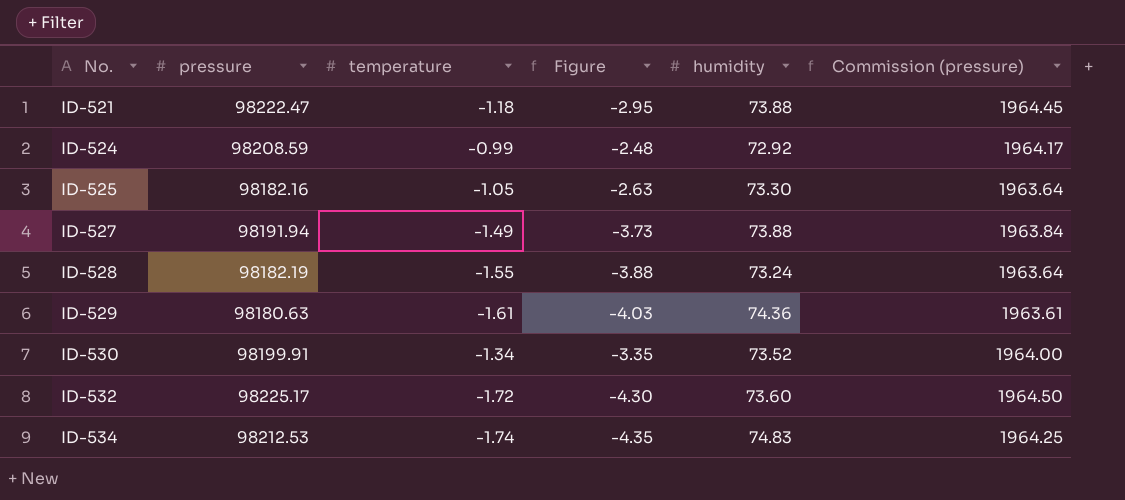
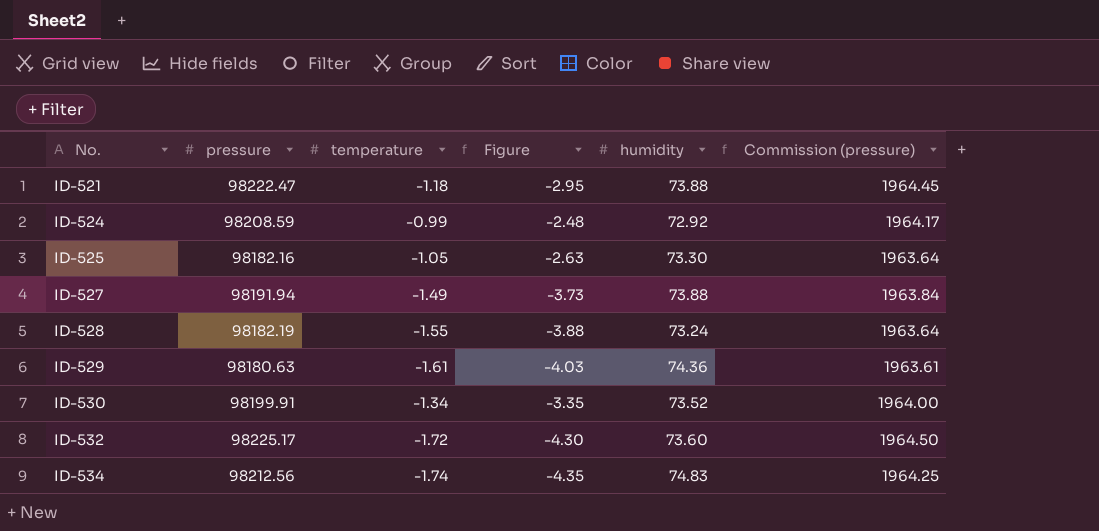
ID-534 | pressure: 98212.53 -> 98212.56

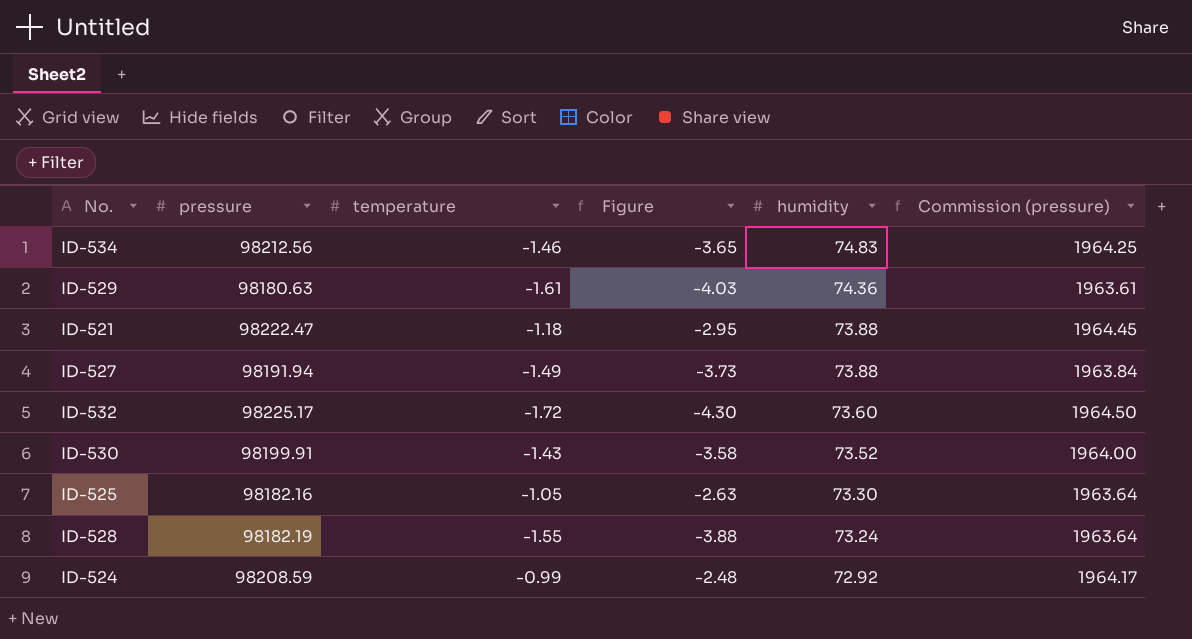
row order: No. ascending -> humidity descending
ID-534 | temperature: -1.74 -> -1.46
ID-534 | Figure: -4.35 -> -3.65
ID-530 | temperature: -1.34 -> -1.43
ID-530 | Figure: -3.35 -> -3.58

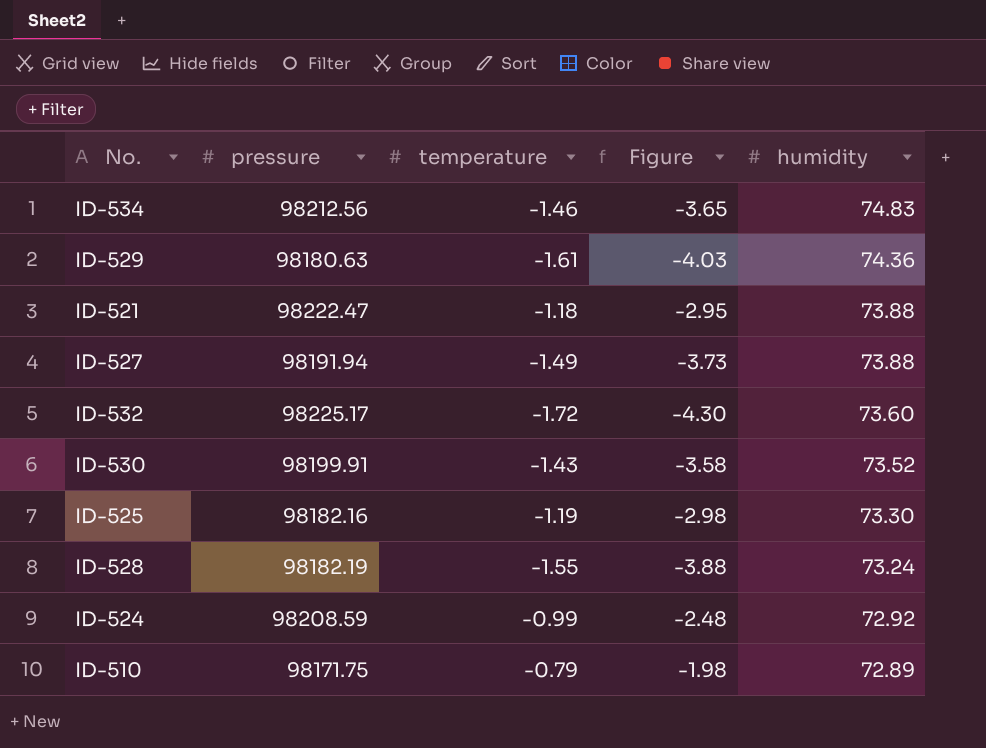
column Commission (pressure) | formula: [pressure] * 0.02 -> none
ID-525 | temperature: -1.05 -> -1.19
ID-525 | Figure: -2.63 -> -2.98
row ID-510: none -> 98171.75 | -0.79 | -1.98 | 72.89

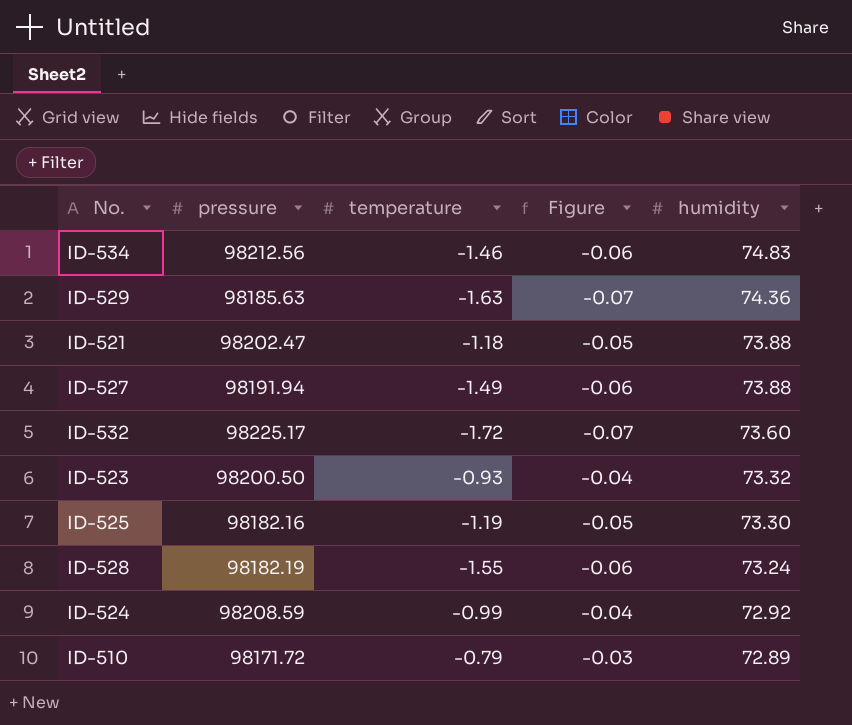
column Figure | formula: [temperature] * 2.5 -> [temperature] * 0.04
row ID-530: 98199.91 | -1.43 | -3.58 | 73.52 -> none
ID-529 | pressure: 98180.63 -> 98185.63
ID-529 | temperature: -1.61 -> -1.63
ID-521 | pressure: 98222.47 -> 98202.47
row ID-523: none -> 98200.50 | -0.93 | -0.04 | 73.32
ID-510 | pressure: 98171.75 -> 98171.72

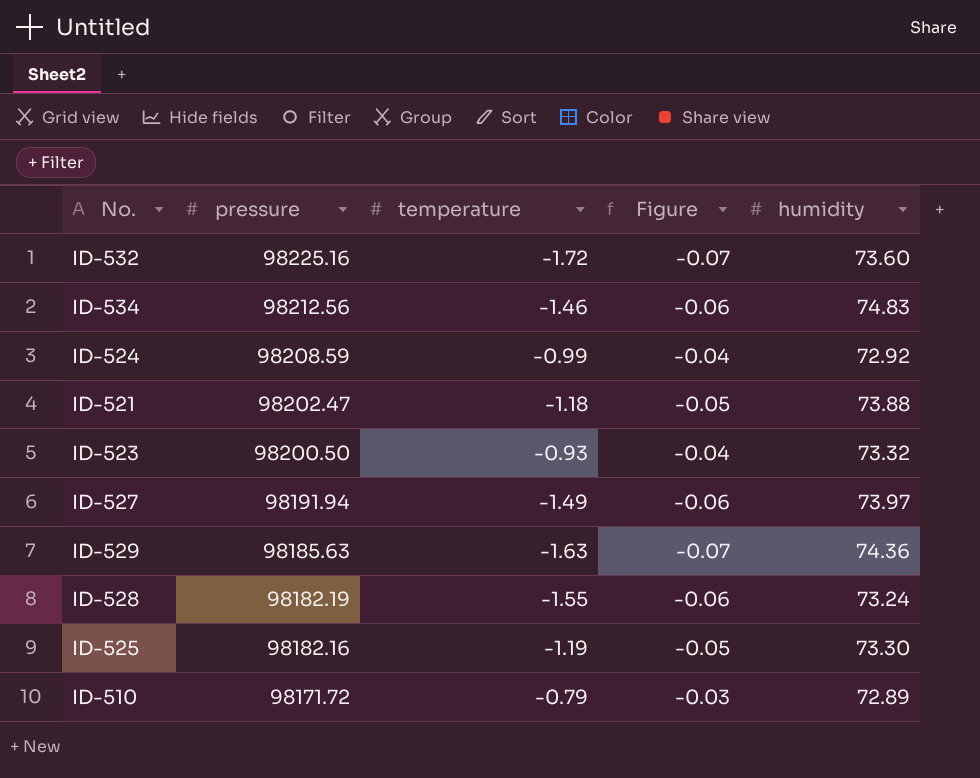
row order: humidity descending -> pressure descending
ID-532 | pressure: 98225.17 -> 98225.16
ID-527 | humidity: 73.88 -> 73.97

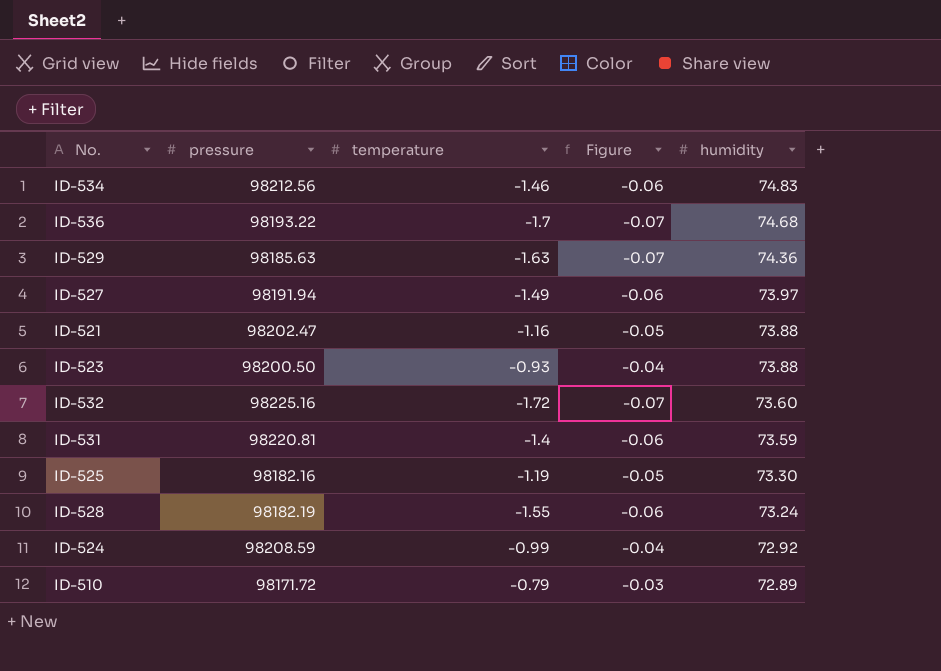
row order: pressure descending -> humidity descending
row ID-536: none -> 98193.22 | -1.7 | -0.07 | 74.68
ID-521 | temperature: -1.18 -> -1.16
ID-523 | humidity: 73.32 -> 73.88
row ID-531: none -> 98220.81 | -1.4 | -0.06 | 73.59

